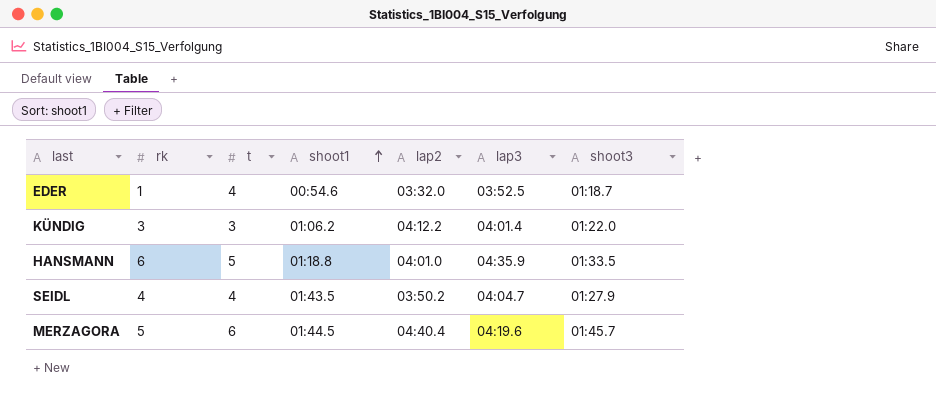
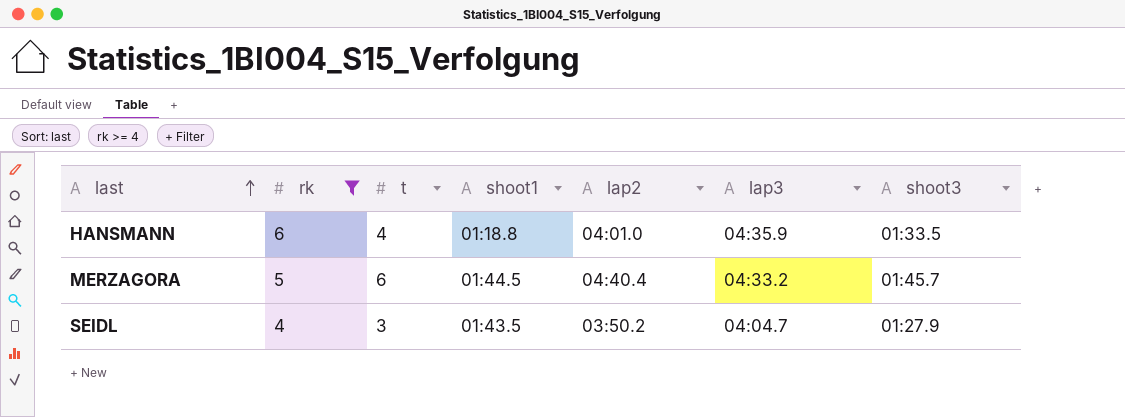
filter: none -> rk >= 4
row order: shoot1 ascending -> last ascending
HANSMANN | t: 5 -> 4
MERZAGORA | lap3: 04:19.6 -> 04:33.2
SEIDL | t: 4 -> 3

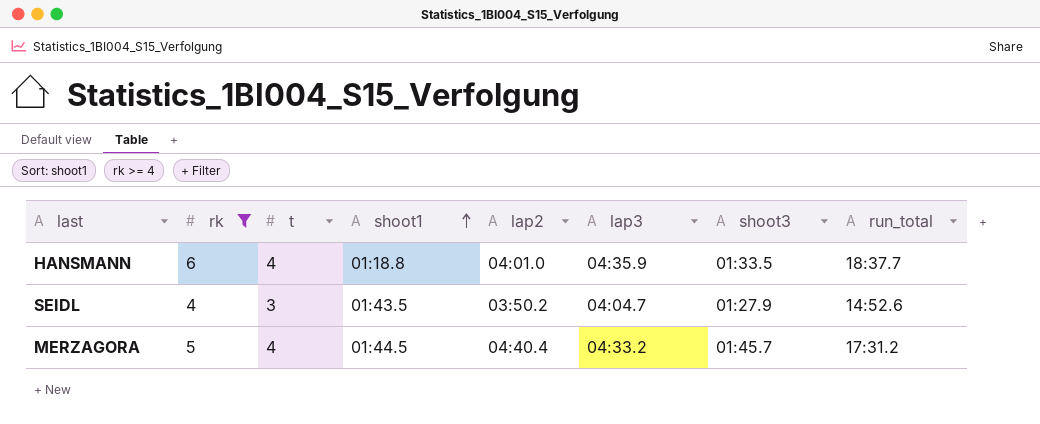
row order: last ascending -> shoot1 ascending
column run_total | position: none -> 8
MERZAGORA | t: 6 -> 4

